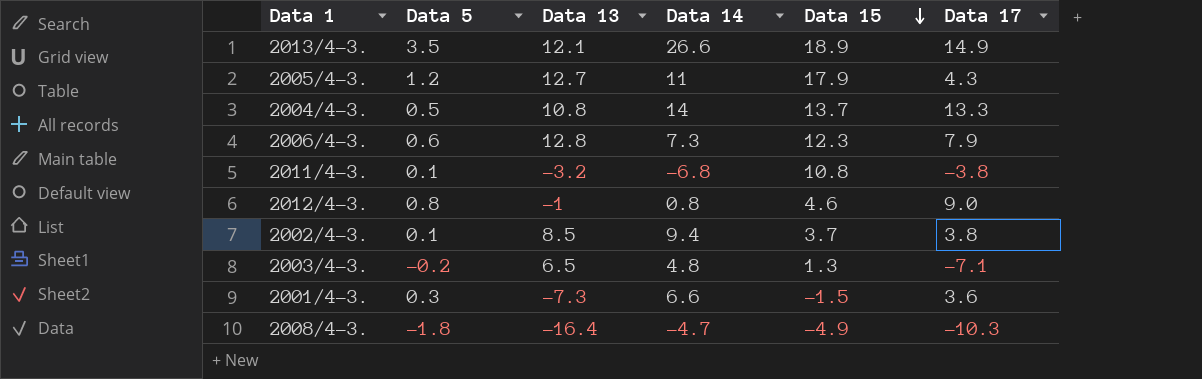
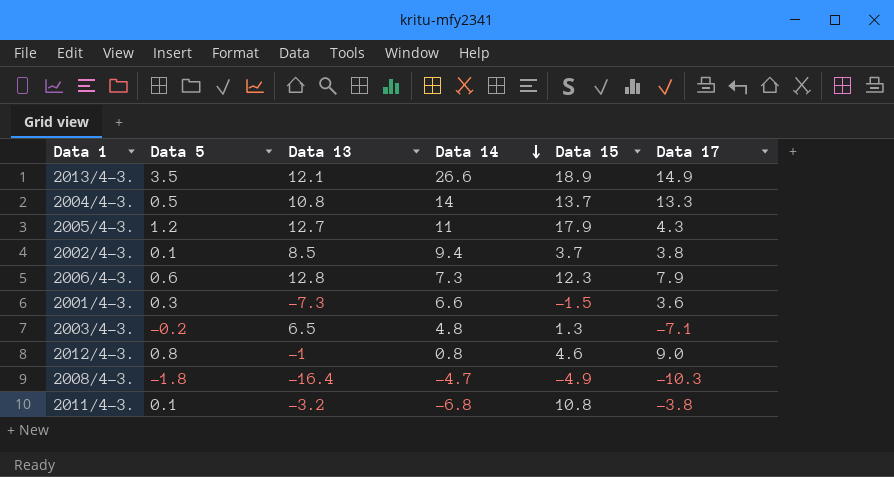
row order: Data 15 descending -> Data 14 descending

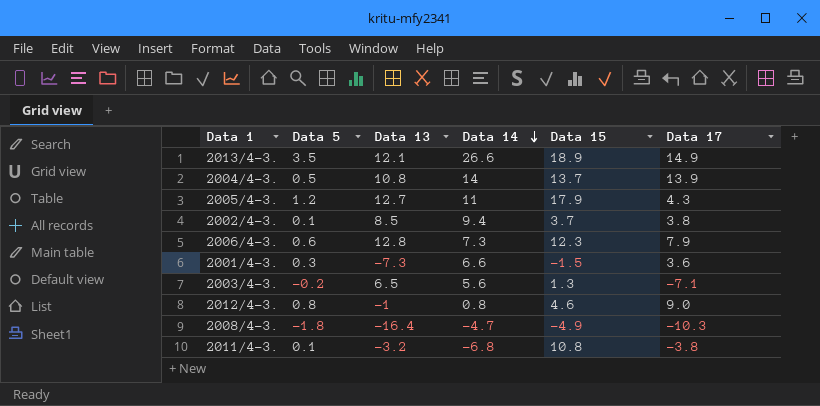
2004/4-3. | Data 17: 13.3 -> 13.9
2003/4-3. | Data 14: 4.8 -> 5.6

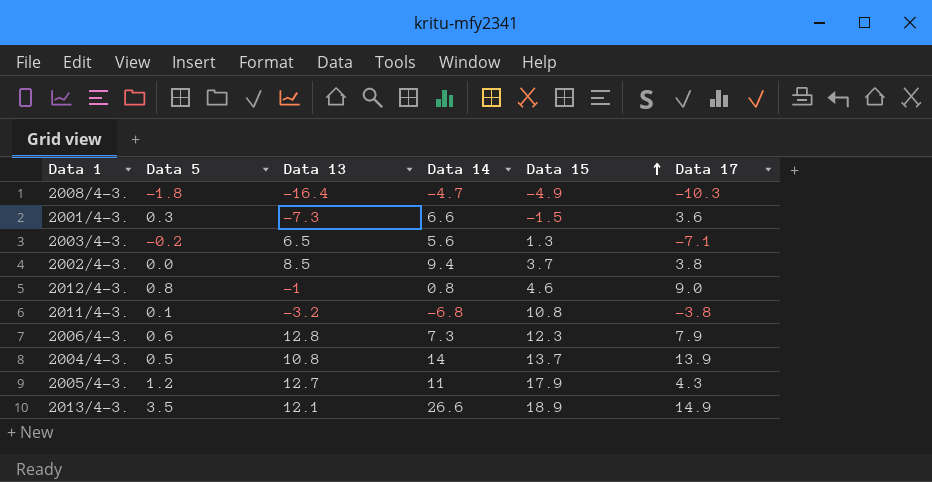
row order: Data 14 descending -> Data 15 ascending
2002/4-3. | Data 5: 0.1 -> 0.0

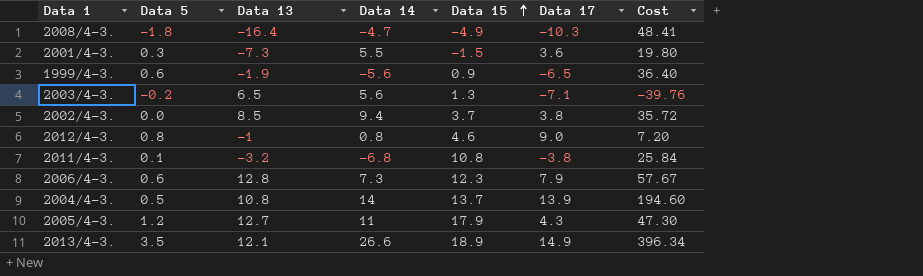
column Cost | formula: none -> [Data 14] * [Data 17]
2001/4-3. | Data 14: 6.6 -> 5.5
row 1999/4-3.: none -> 0.6 | -1.9 | -5.6 | 0.9 | -6.5 | 36.40

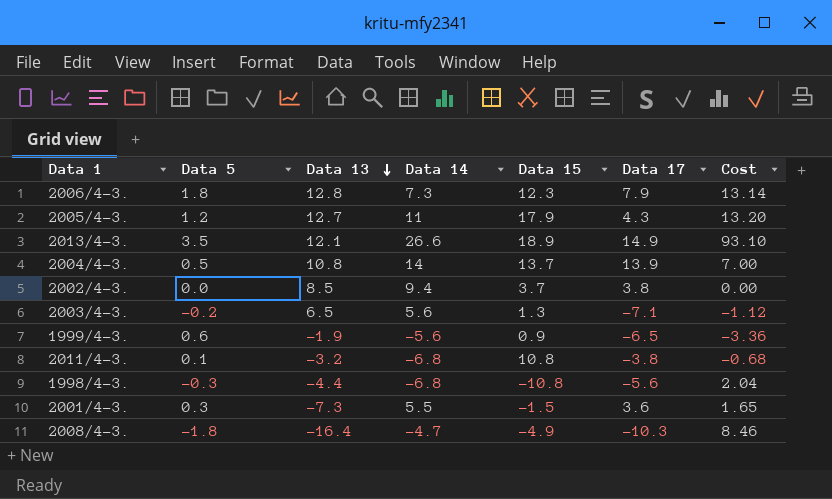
row order: Data 15 ascending -> Data 13 descending
column Cost | formula: [Data 14] * [Data 17] -> [Data 5] * [Data 14]
row 2012/4-3.: 0.8 | -1 | 0.8 | 4.6 | 9.0 | 7.20 -> none
2006/4-3. | Data 5: 0.6 -> 1.8
row 1998/4-3.: none -> -0.3 | -4.4 | -6.8 | -10.8 | -5.6 | 2.04

